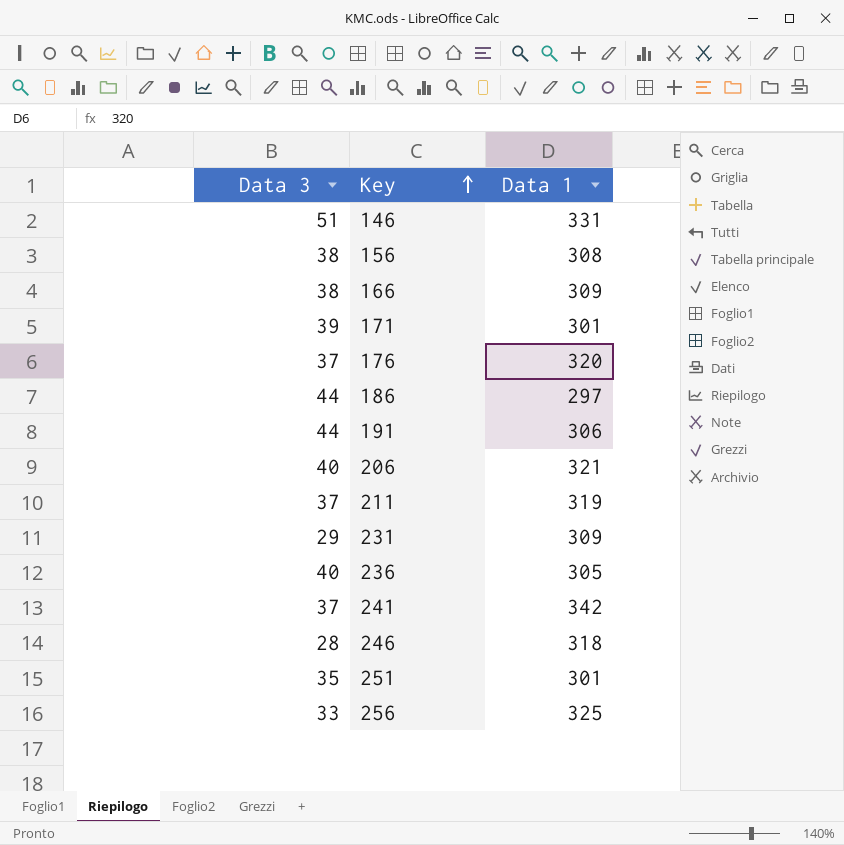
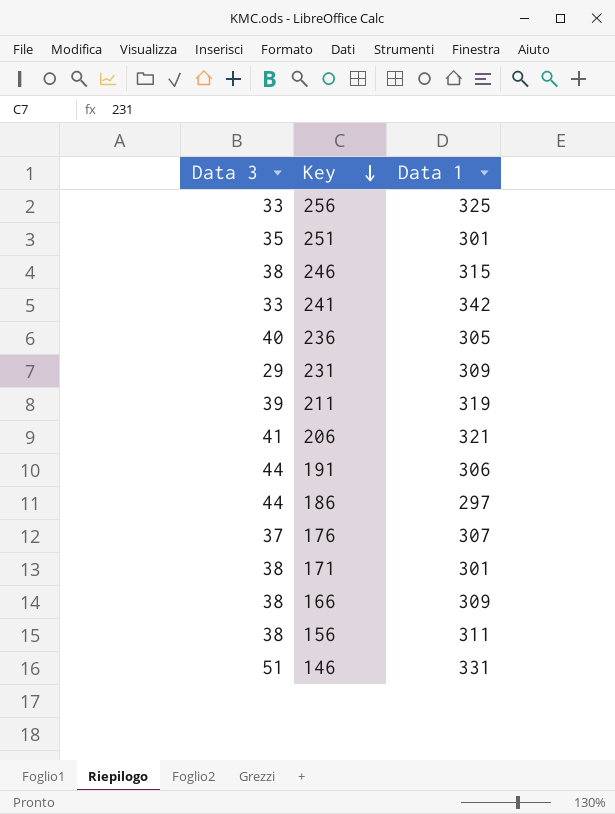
row order: Key ascending -> Key descending
246 | Data 3: 28 -> 38
246 | Data 1: 318 -> 315
241 | Data 3: 37 -> 33
211 | Data 3: 37 -> 39
206 | Data 3: 40 -> 41
176 | Data 1: 320 -> 307
171 | Data 3: 39 -> 38
156 | Data 1: 308 -> 311

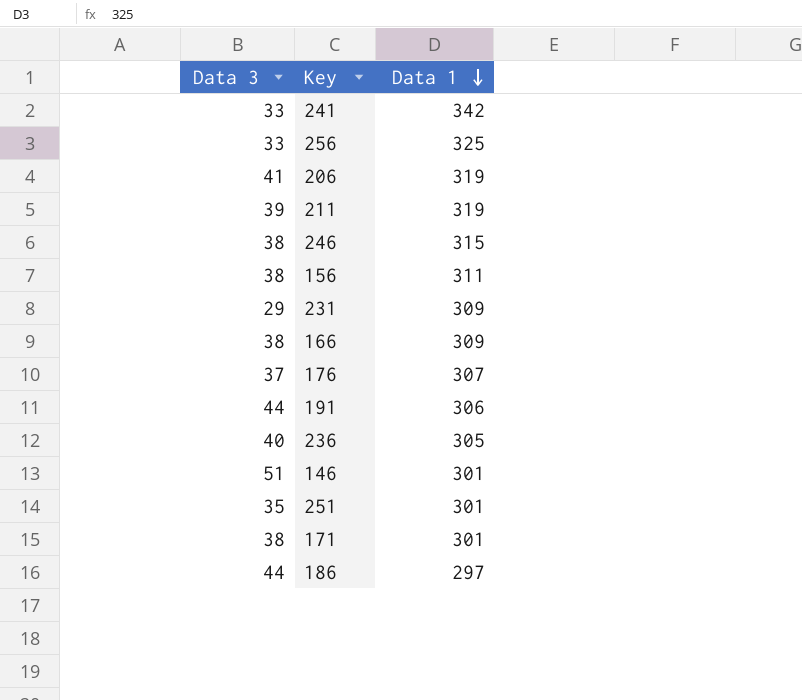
row order: Key descending -> Data 1 descending
206 | Data 1: 321 -> 319
146 | Data 1: 331 -> 301

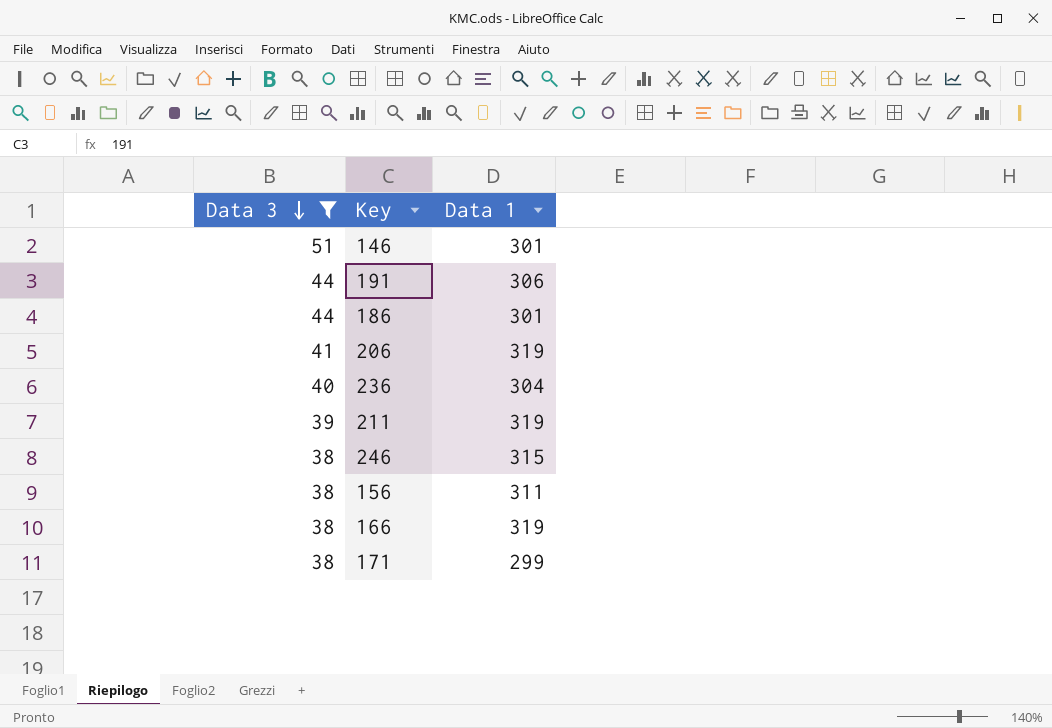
filter: none -> Data 3 >= 38
row order: Data 1 descending -> Data 3 descending
186 | Data 1: 297 -> 301
236 | Data 1: 305 -> 304
166 | Data 1: 309 -> 319
171 | Data 1: 301 -> 299

